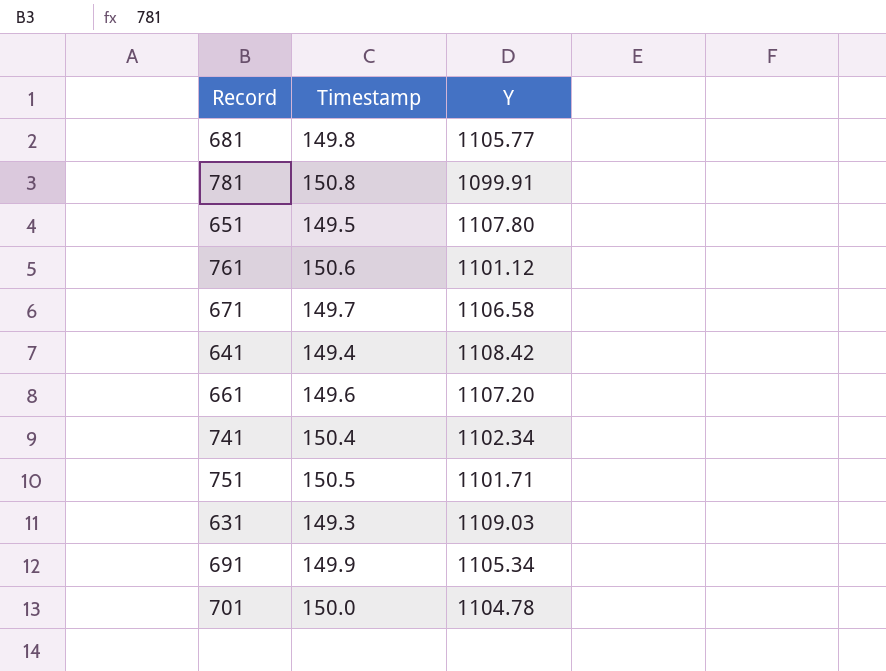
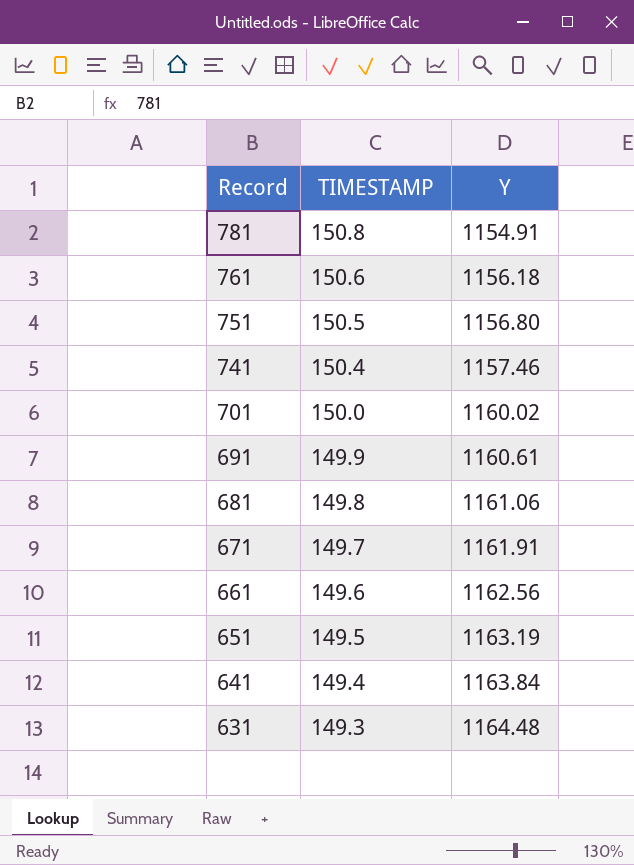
row order: none -> Record descending
column name: Timestamp -> TIMESTAMP
781 | Y: 1099.91 -> 1154.91
761 | Y: 1101.12 -> 1156.18
751 | Y: 1101.71 -> 1156.80
741 | Y: 1102.34 -> 1157.46
701 | Y: 1104.78 -> 1160.02
691 | Y: 1105.34 -> 1160.61
681 | Y: 1105.77 -> 1161.06
671 | Y: 1106.58 -> 1161.91
661 | Y: 1107.20 -> 1162.56
651 | Y: 1107.80 -> 1163.19
641 | Y: 1108.42 -> 1163.84
631 | Y: 1109.03 -> 1164.48

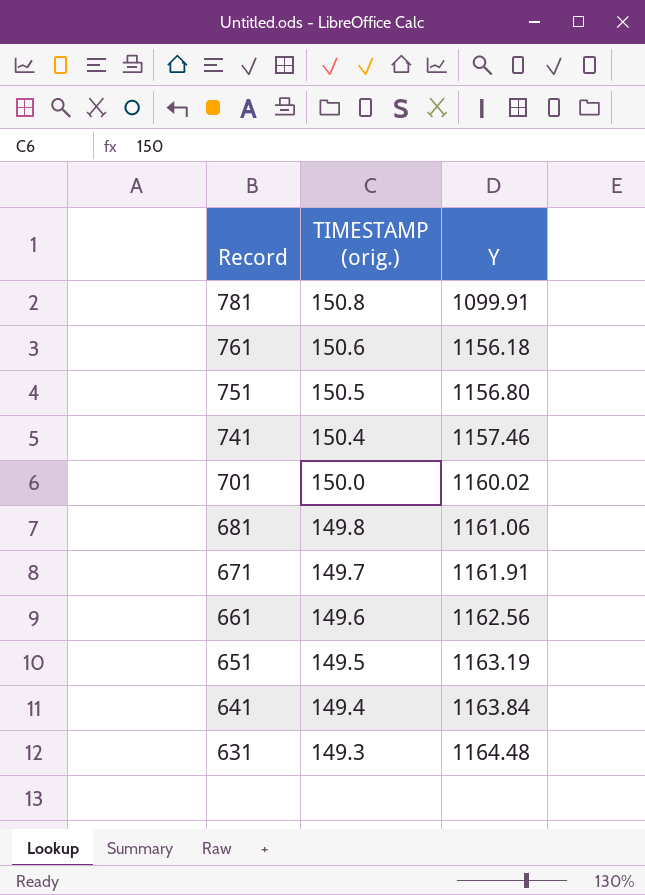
column name: TIMESTAMP -> TIMESTAMP (orig.)
row 691: 149.9 | 1160.61 -> none
781 | Y: 1154.91 -> 1099.91

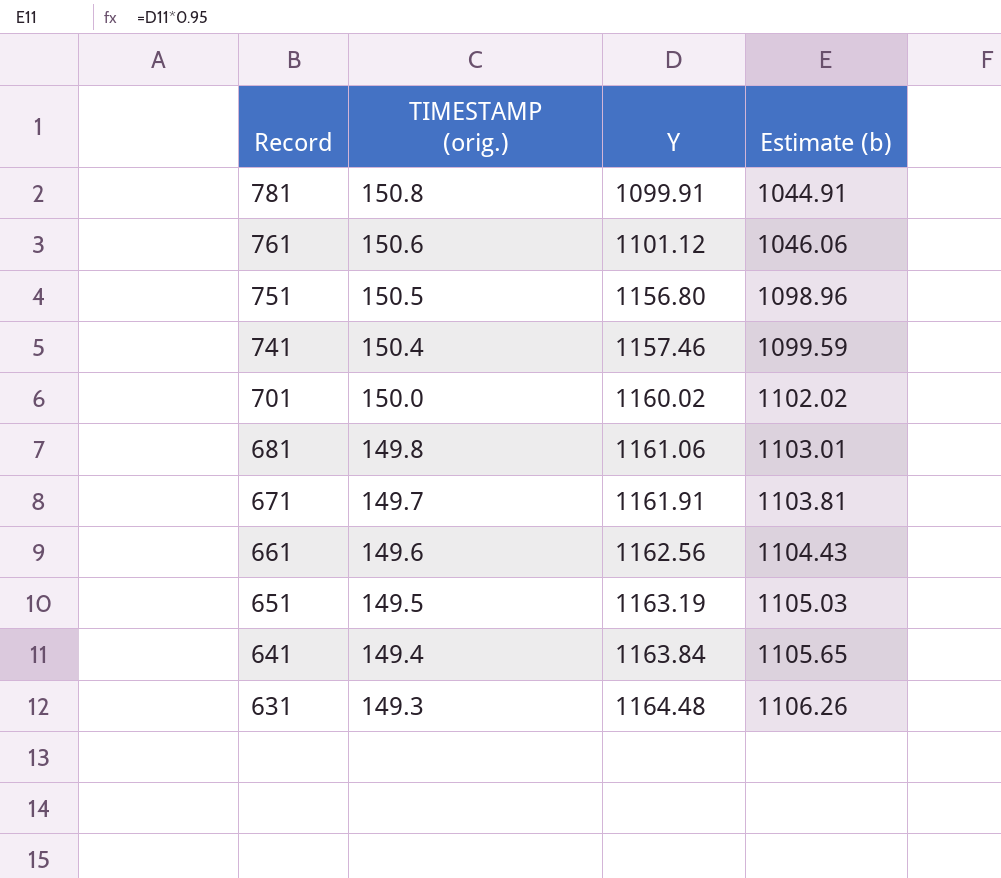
column Estimate (b) | formula: none -> [Y] * 0.95
761 | Y: 1156.18 -> 1101.12

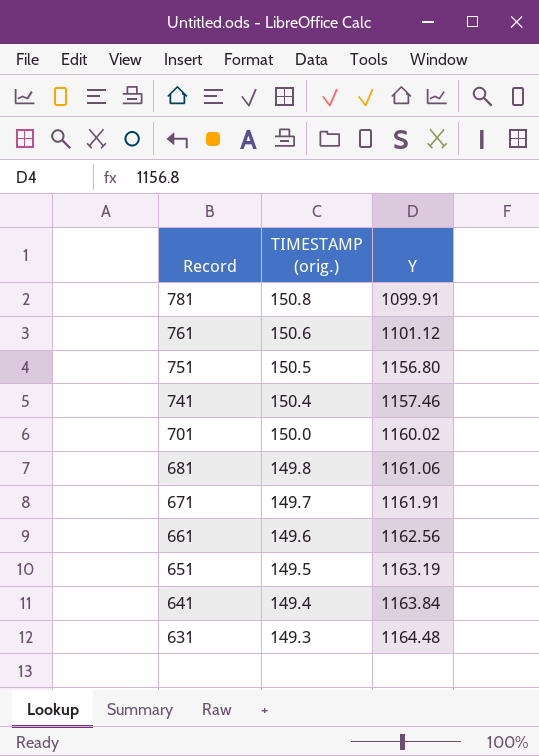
column Estimate (b) | formula: [Y] * 0.95 -> none

